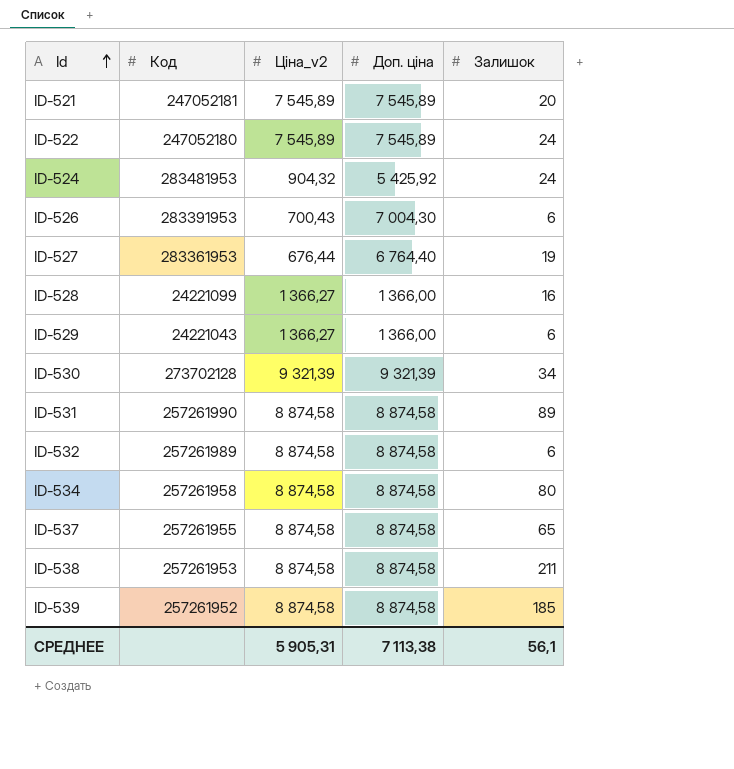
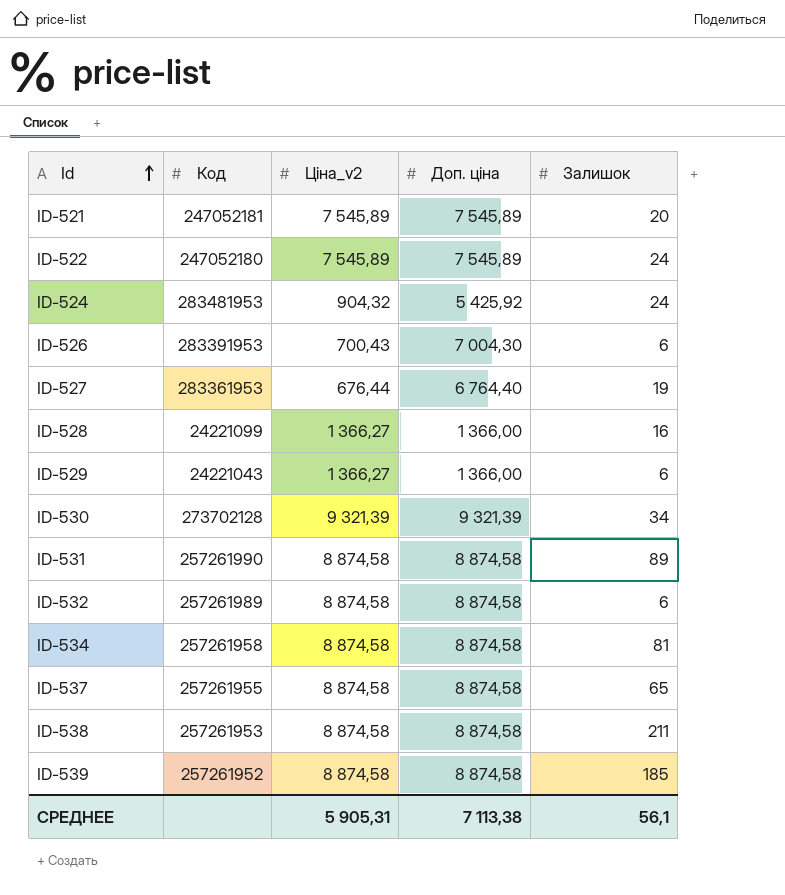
ID-534 | Залишок: 80 -> 81

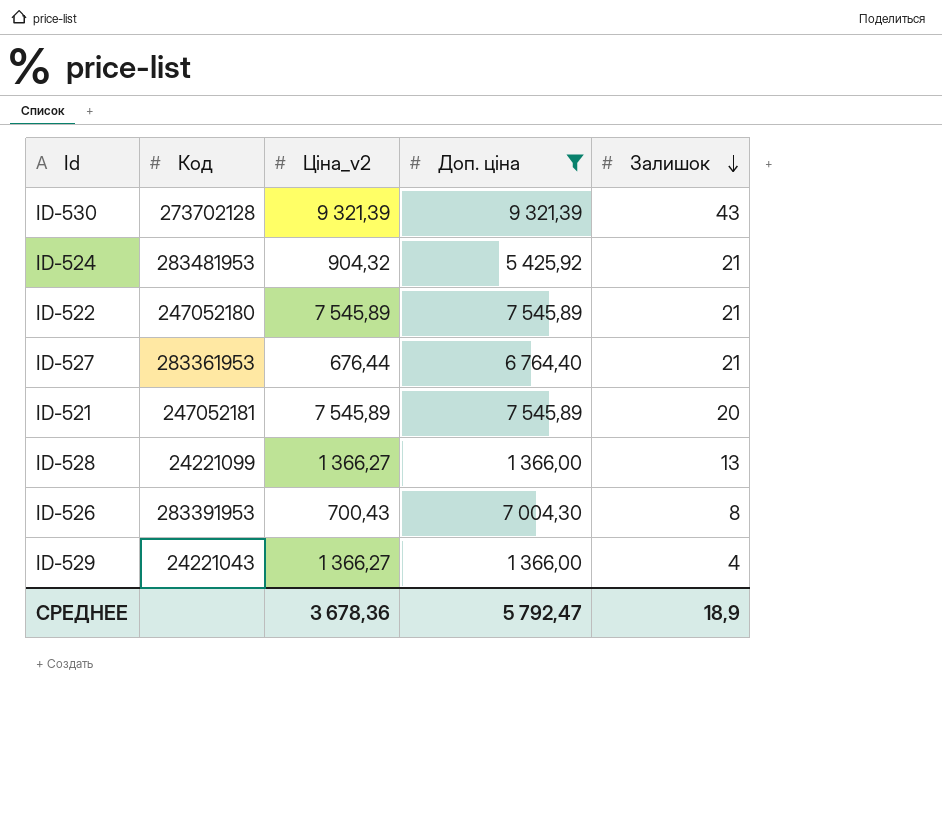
filter: none -> Доп. ціна != 8 874,58
row order: Id ascending -> Залишок descending
ID-530 | Залишок: 34 -> 43
ID-524 | Залишок: 24 -> 21
ID-522 | Залишок: 24 -> 21
ID-527 | Залишок: 19 -> 21
ID-528 | Залишок: 16 -> 13
ID-526 | Залишок: 6 -> 8
ID-529 | Залишок: 6 -> 4
СРЕДНЕЕ | Ціна_v2: 5 905,31 -> 3 678,36
СРЕДНЕЕ | Доп. ціна: 7 113,38 -> 5 792,47
СРЕДНЕЕ | Залишок: 56,1 -> 18,9

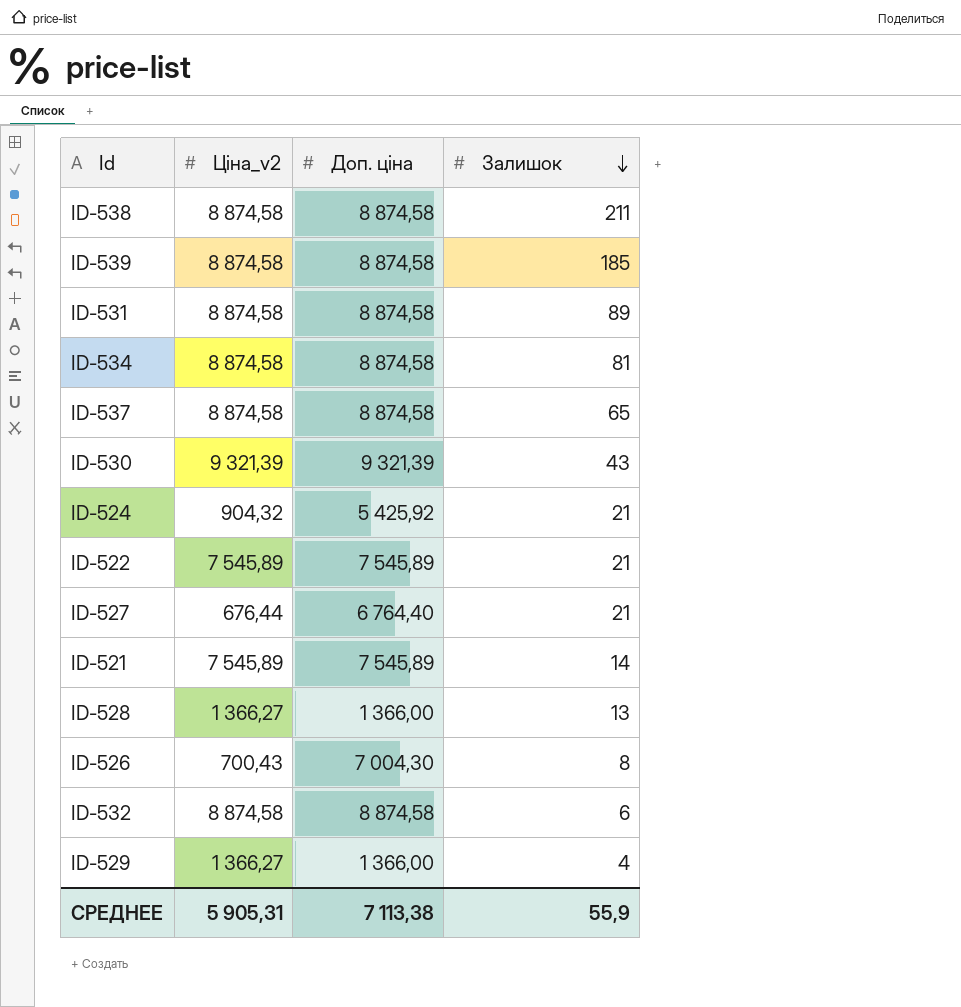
filter: Доп. ціна != 8 874,58 -> none
column Код | position: 2 -> none
ID-521 | Залишок: 20 -> 14
СРЕДНЕЕ | Ціна_v2: 3 678,36 -> 5 905,31
СРЕДНЕЕ | Доп. ціна: 5 792,47 -> 7 113,38
СРЕДНЕЕ | Залишок: 18,9 -> 55,9

